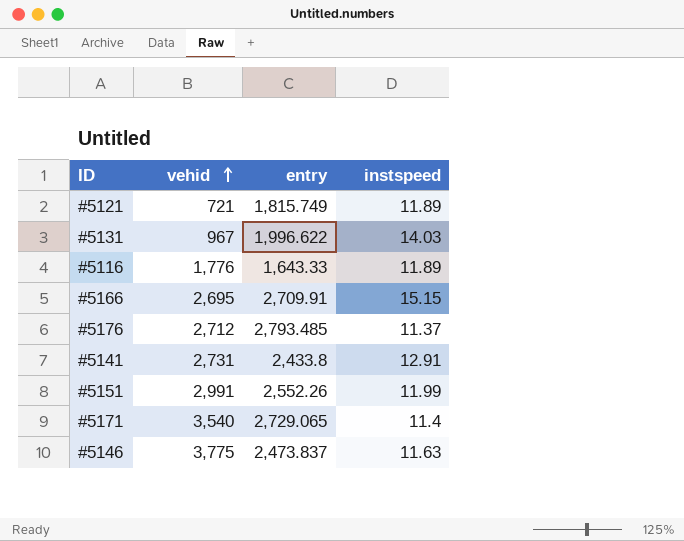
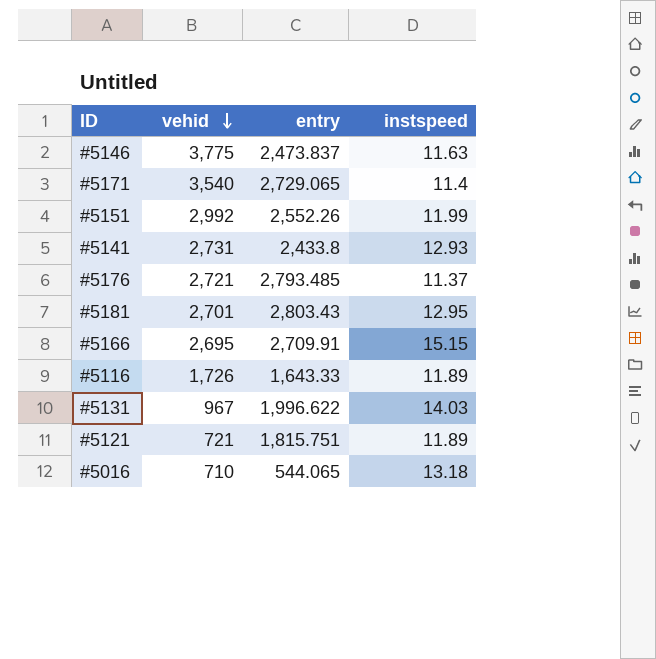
row order: vehid ascending -> vehid descending
#5151 | vehid: 2,991 -> 2,992
#5141 | instspeed: 12.91 -> 12.93
#5176 | vehid: 2,712 -> 2,721
row #5181: none -> 2,701 | 2,803.43 | 12.95
#5116 | vehid: 1,776 -> 1,726
#5121 | entry: 1,815.749 -> 1,815.751
row #5016: none -> 710 | 544.065 | 13.18

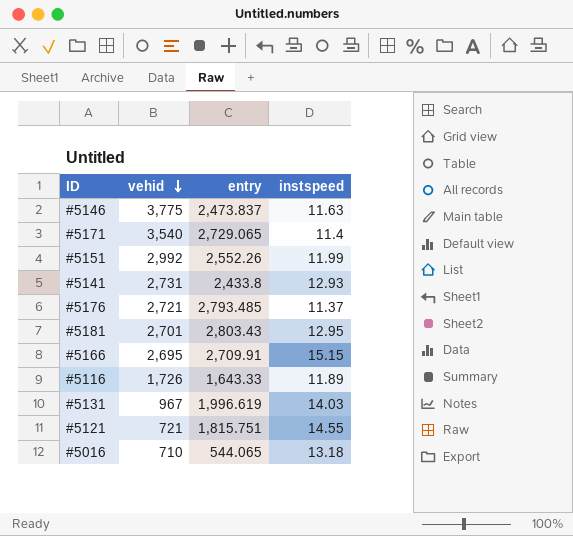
#5131 | entry: 1,996.622 -> 1,996.619
#5121 | instspeed: 11.89 -> 14.55

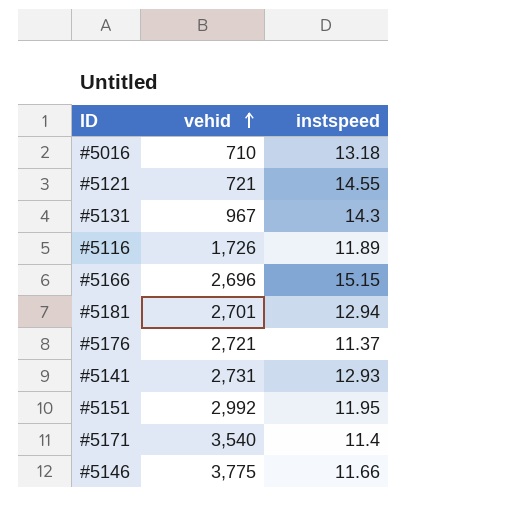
row order: vehid descending -> vehid ascending
column entry | position: 3 -> none
#5131 | instspeed: 14.03 -> 14.3
#5166 | vehid: 2,695 -> 2,696
#5181 | instspeed: 12.95 -> 12.94
#5151 | instspeed: 11.99 -> 11.95
#5146 | instspeed: 11.63 -> 11.66

